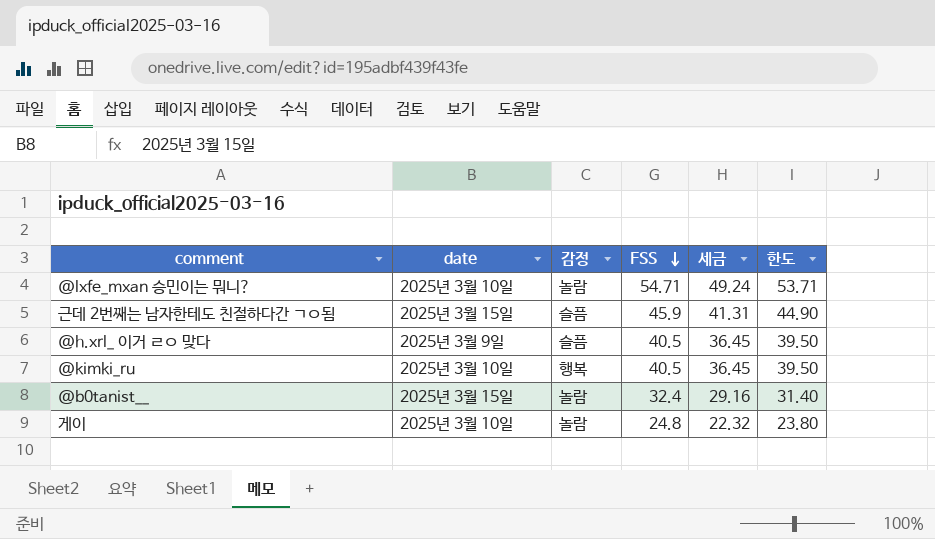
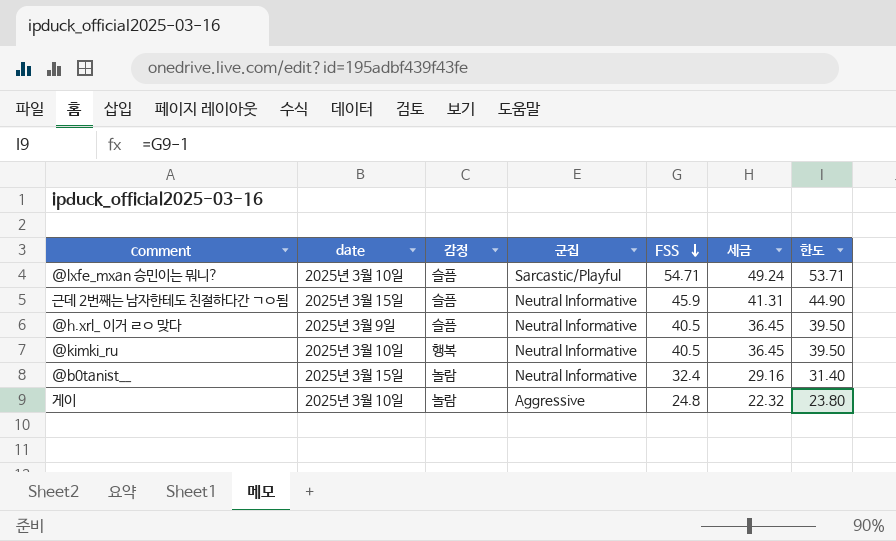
column 군집 | position: none -> 4
@lxfe_mxan 승민이는 뭐니? | 감정: 놀람 -> 슬픔

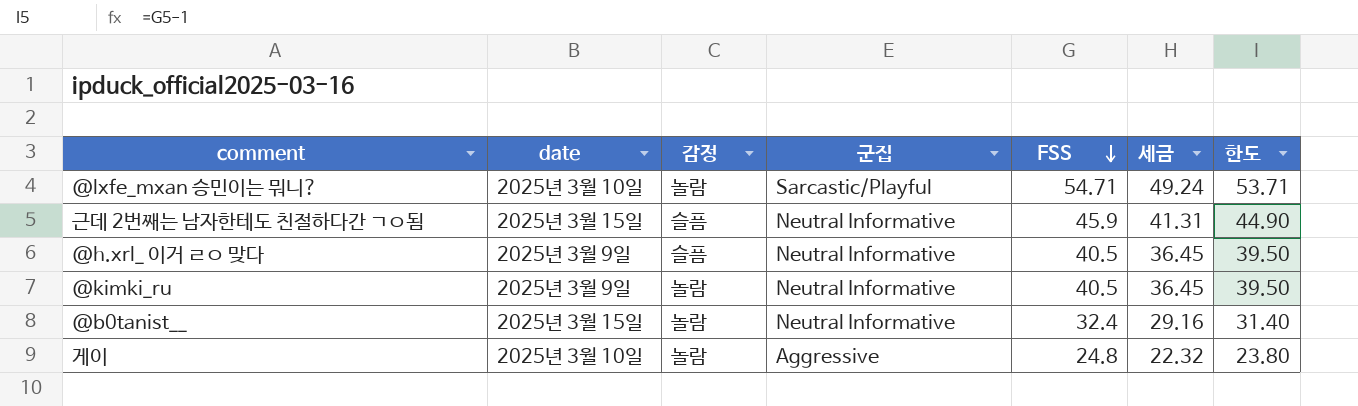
@lxfe_mxan 승민이는 뭐니? | 감정: 슬픔 -> 놀람
@kimki_ru | date: 2025년 3월 10일 -> 2025년 3월 9일
@kimki_ru | 감정: 행복 -> 놀람

